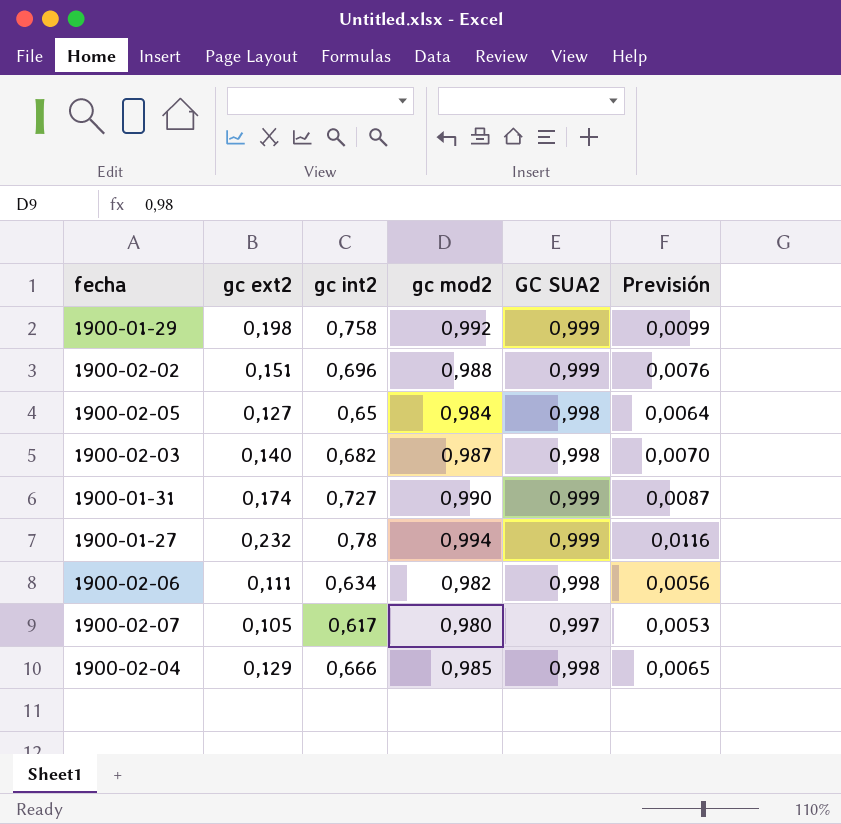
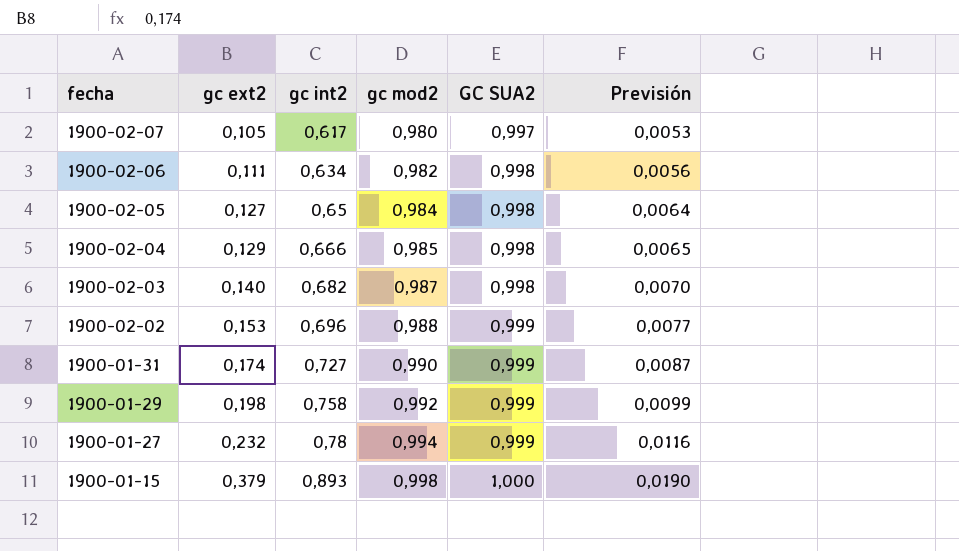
row order: none -> fecha descending
1900-02-02 | gc ext2: 0,151 -> 0,153
1900-02-02 | Previsión: 0,0076 -> 0,0077
row 1900-01-15: none -> 0,379 | 0,893 | 0,998 | 1,000 | 0,0190

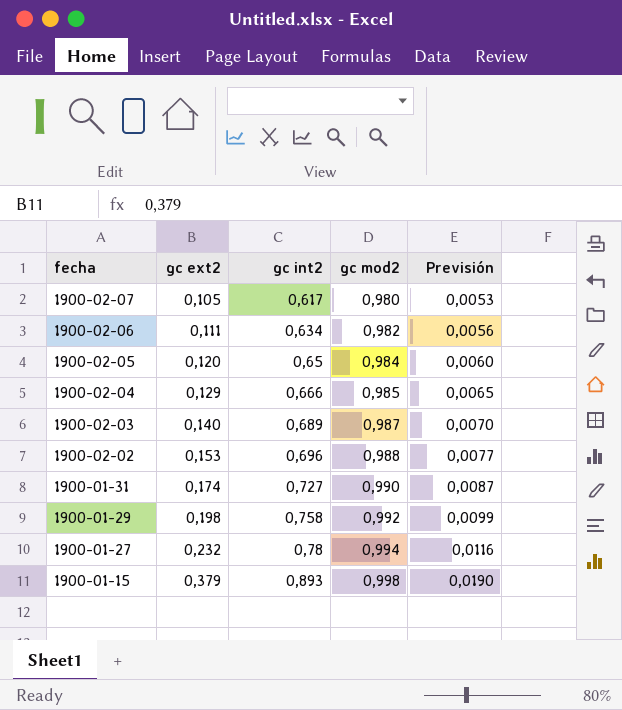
column GC SUA2 | position: 5 -> none
1900-02-05 | gc ext2: 0,127 -> 0,120
1900-02-05 | Previsión: 0,0064 -> 0,0060
1900-02-03 | gc int2: 0,682 -> 0,689

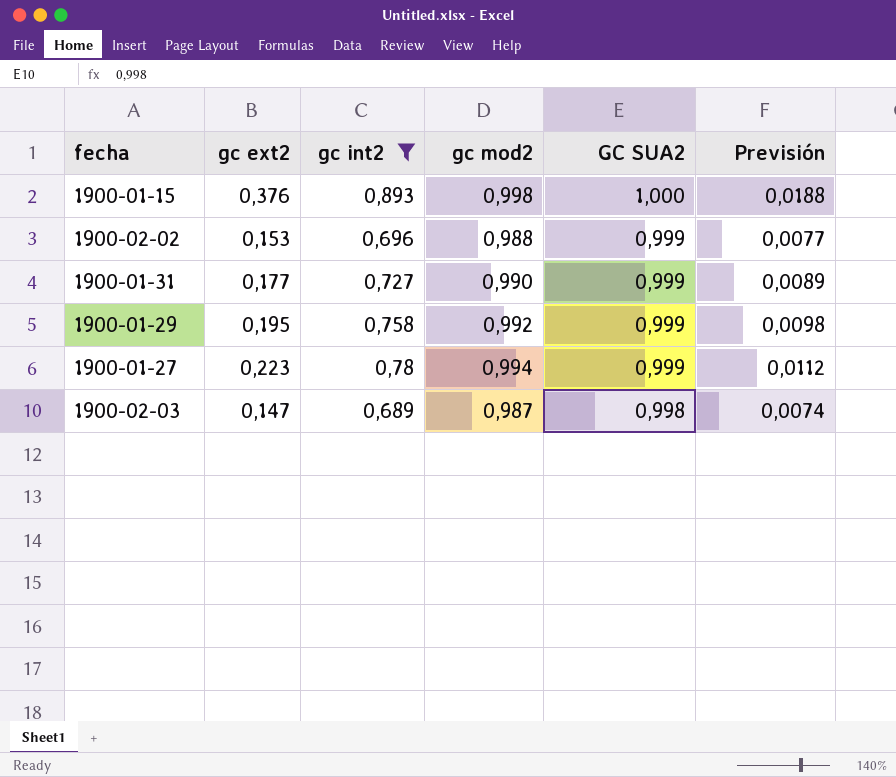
filter: none -> gc int2 >= 0,689
row order: fecha descending -> GC SUA2 descending
column GC SUA2 | position: none -> 5
1900-01-15 | gc ext2: 0,379 -> 0,376
1900-01-15 | Previsión: 0,0190 -> 0,0188
1900-01-31 | gc ext2: 0,174 -> 0,177
1900-01-31 | Previsión: 0,0087 -> 0,0089
1900-01-29 | gc ext2: 0,198 -> 0,195
1900-01-29 | Previsión: 0,0099 -> 0,0098
1900-01-27 | gc ext2: 0,232 -> 0,223
1900-01-27 | Previsión: 0,0116 -> 0,0112
1900-02-03 | gc ext2: 0,140 -> 0,147
1900-02-03 | Previsión: 0,0070 -> 0,0074

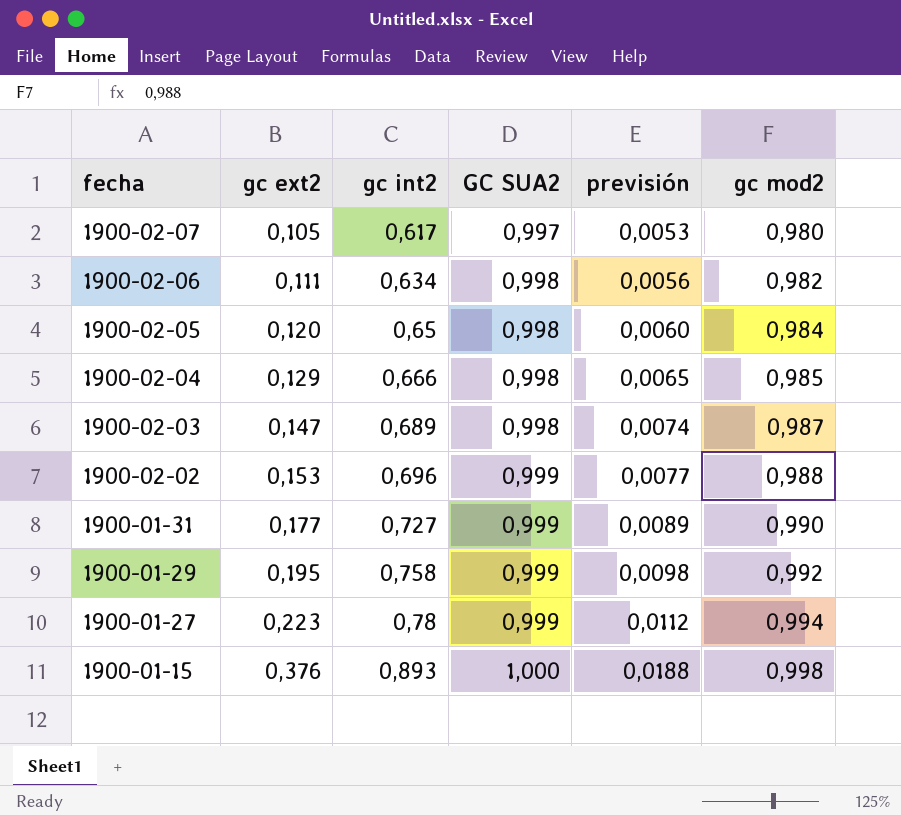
filter: gc int2 >= 0,689 -> none
row order: GC SUA2 descending -> fecha descending
column name: Previsión -> previsión
column gc mod2 | position: 4 -> 6

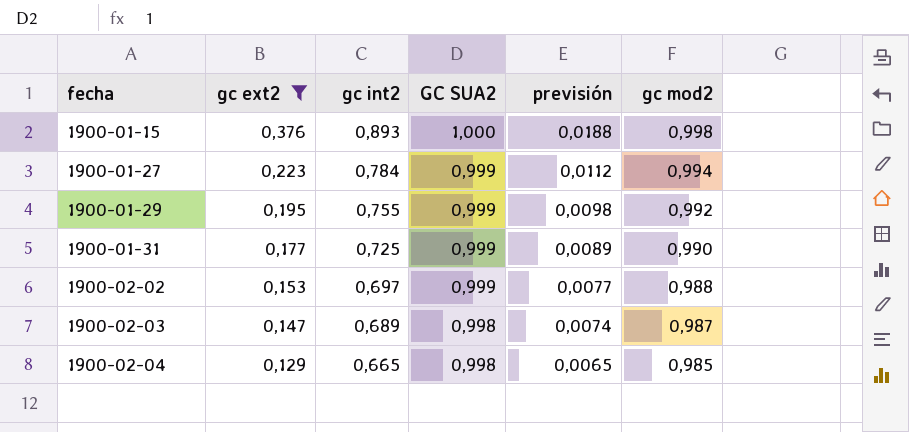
filter: none -> gc ext2 >= 0,129
row order: fecha descending -> fecha ascending
1900-01-27 | gc int2: 0,78 -> 0,784
1900-01-29 | gc int2: 0,758 -> 0,755
1900-01-31 | gc int2: 0,727 -> 0,725
1900-02-02 | gc int2: 0,696 -> 0,697
1900-02-04 | gc int2: 0,666 -> 0,665

